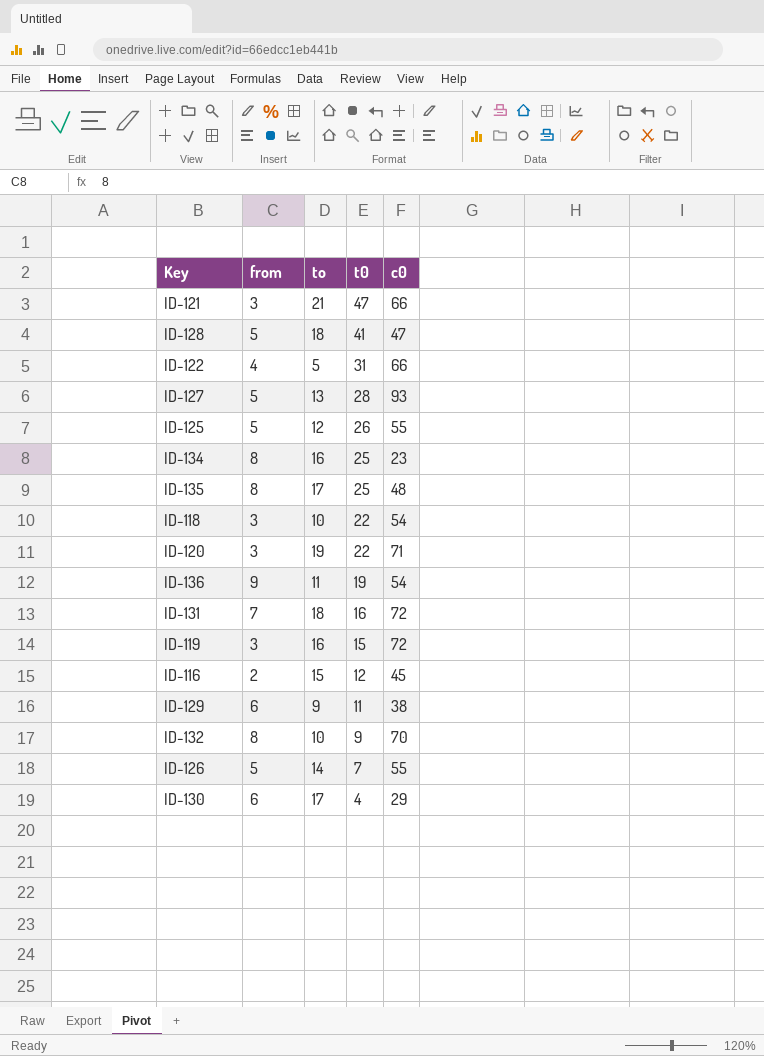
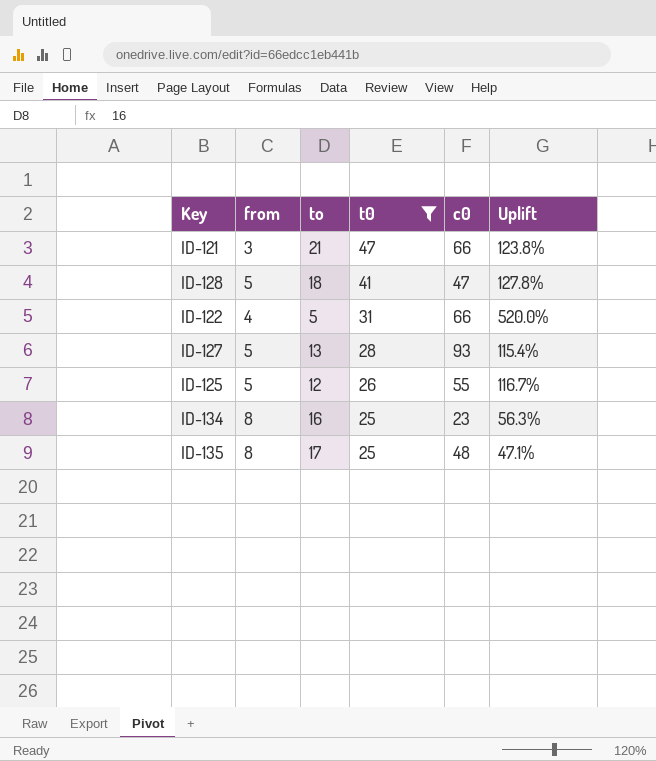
filter: none -> t0 >= 25
column Uplift | formula: none -> ([t0] - [to]) / [to]

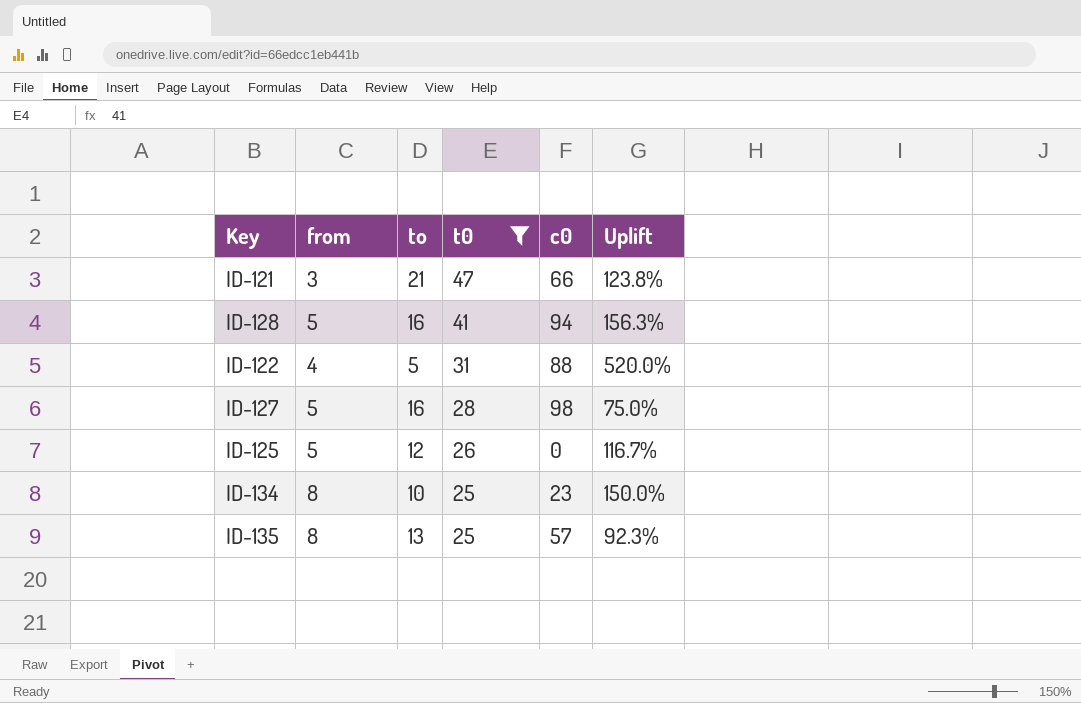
ID-128 | to: 18 -> 16
ID-128 | c0: 47 -> 94
ID-128 | Uplift: 127.8% -> 156.3%
ID-122 | c0: 66 -> 88
ID-127 | to: 13 -> 16
ID-127 | c0: 93 -> 98
ID-127 | Uplift: 115.4% -> 75.0%
ID-125 | c0: 55 -> 0
ID-134 | to: 16 -> 10
ID-134 | Uplift: 56.3% -> 150.0%
ID-135 | to: 17 -> 13
ID-135 | c0: 48 -> 57
ID-135 | Uplift: 47.1% -> 92.3%

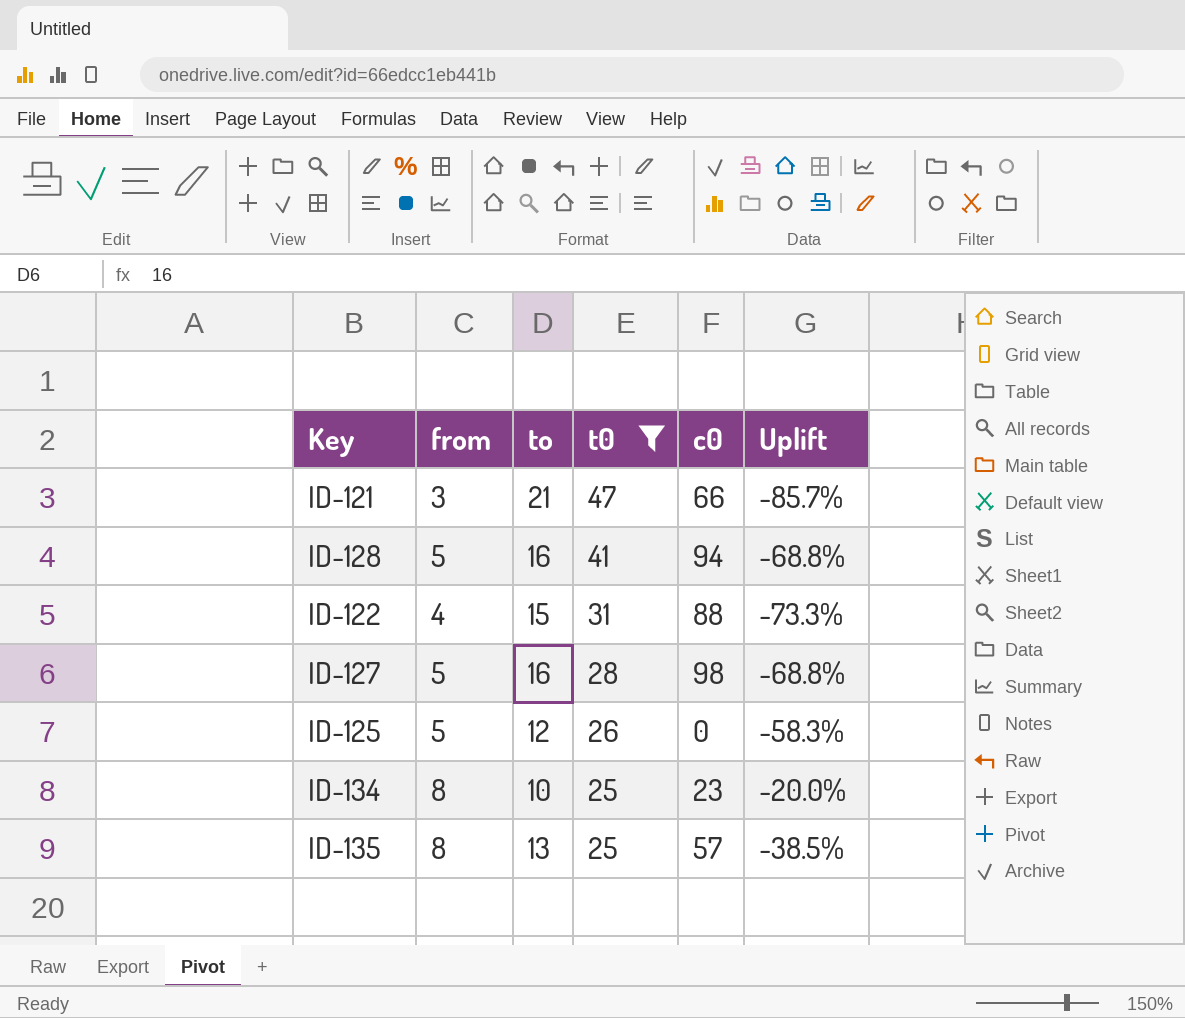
column Uplift | formula: ([t0] - [to]) / [to] -> ([from] - [to]) / [to]
ID-122 | to: 5 -> 15

